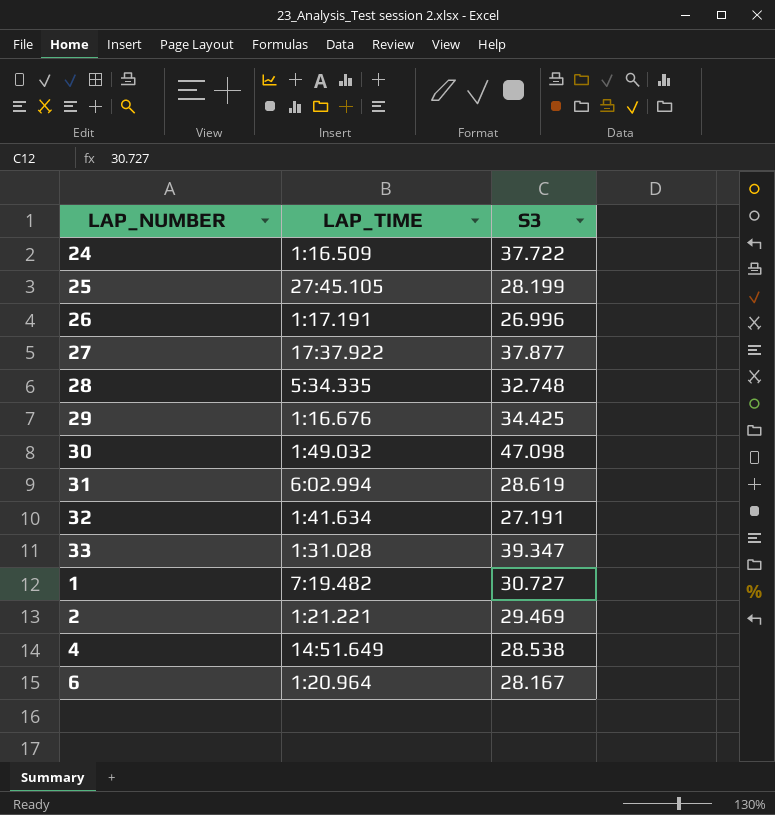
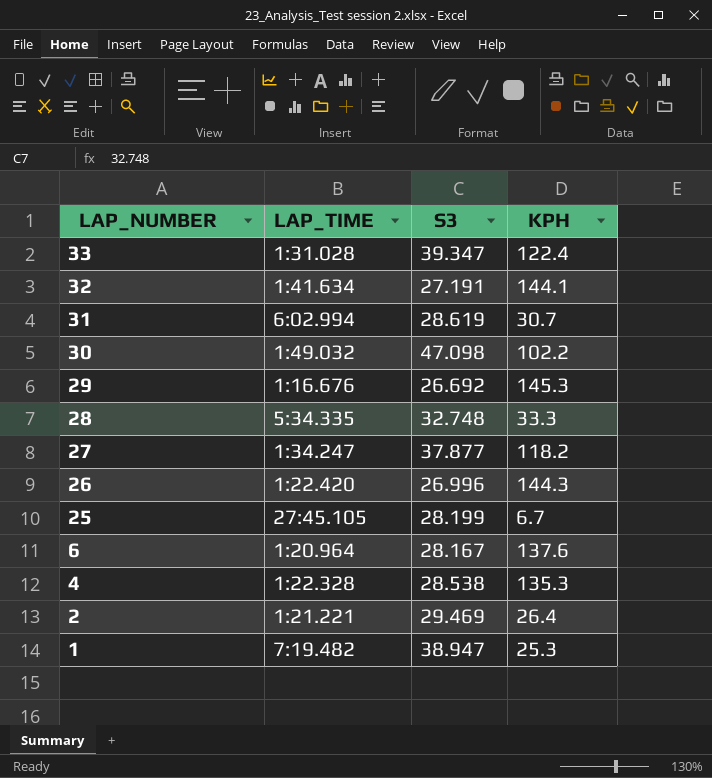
row order: none -> LAP_NUMBER descending
column KPH | position: none -> 4
row 24: 1:16.509 | 37.722 -> none
29 | S3: 34.425 -> 26.692
27 | LAP_TIME: 17:37.922 -> 1:34.247
26 | LAP_TIME: 1:17.191 -> 1:22.420
4 | LAP_TIME: 14:51.649 -> 1:22.328
1 | S3: 30.727 -> 38.947

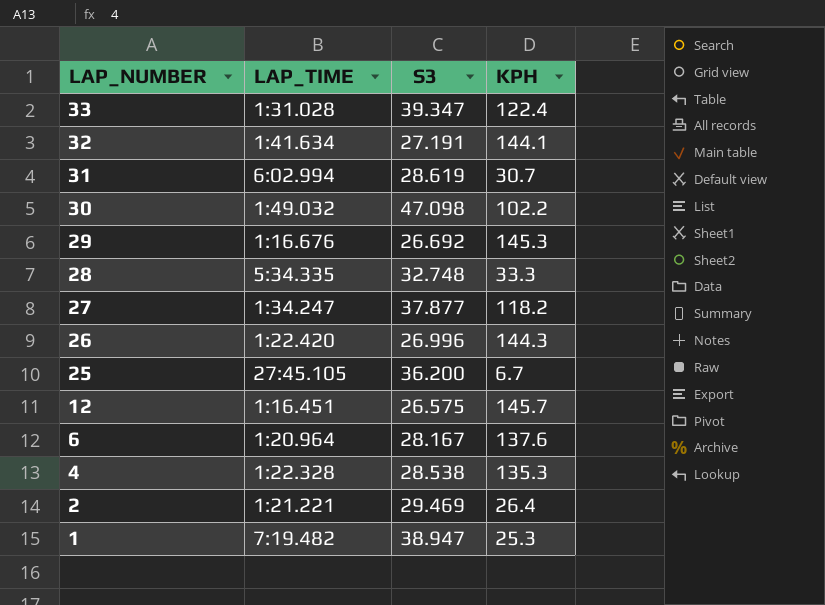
25 | S3: 28.199 -> 36.200
row 12: none -> 1:16.451 | 26.575 | 145.7

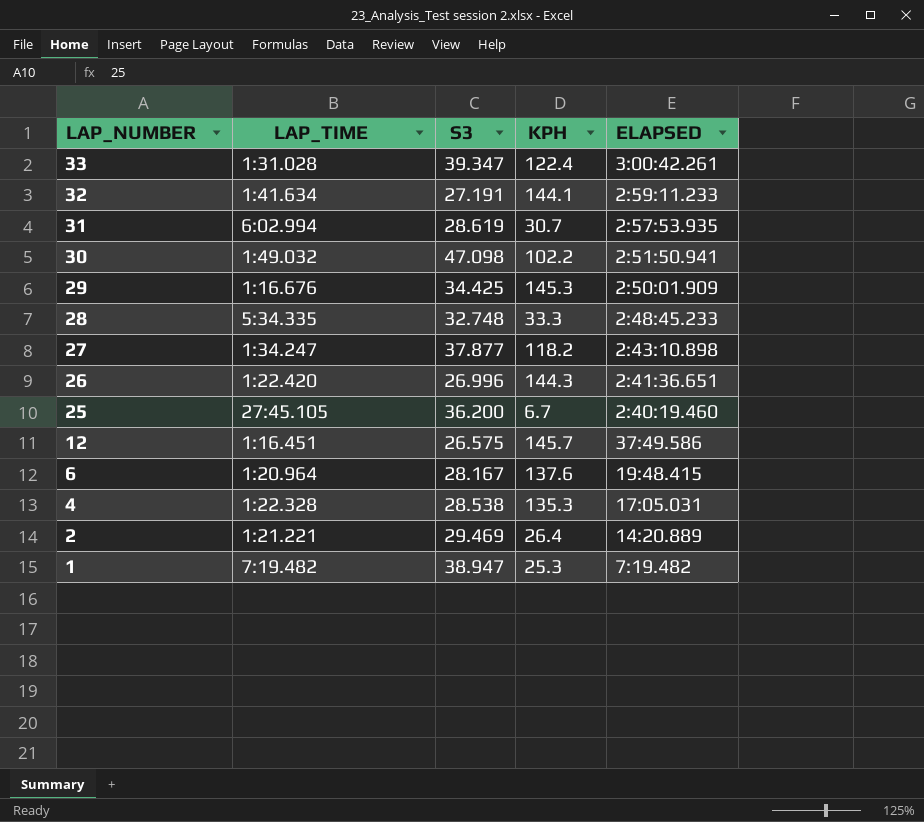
column ELAPSED | position: none -> 5
29 | S3: 26.692 -> 34.425

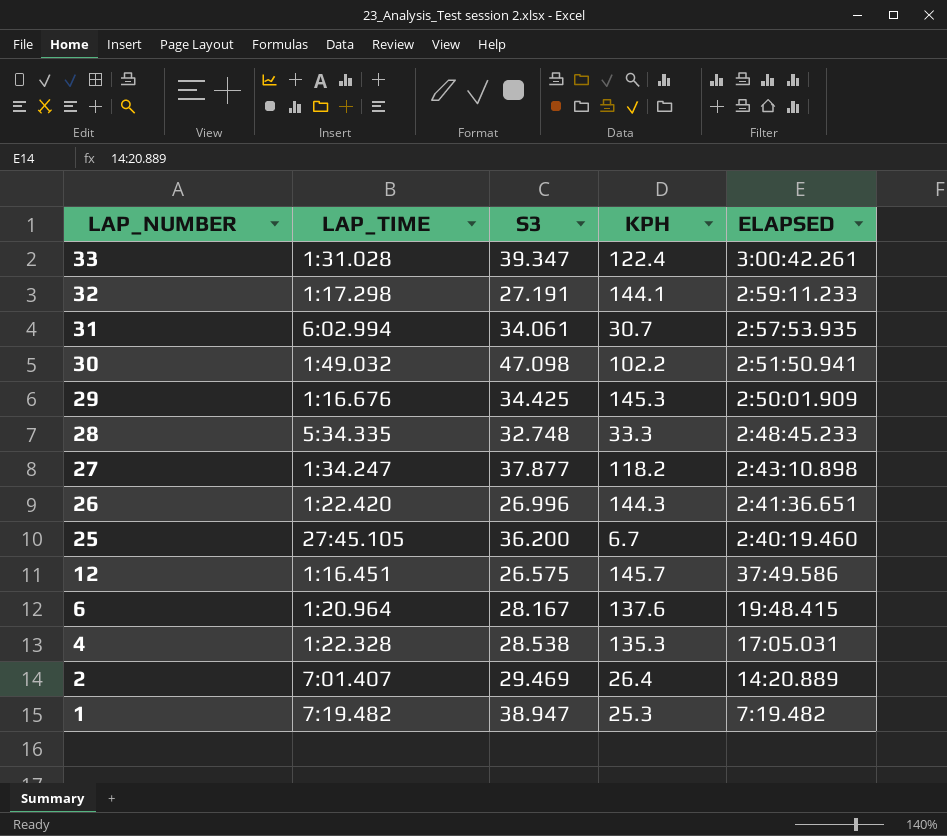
32 | LAP_TIME: 1:41.634 -> 1:17.298
31 | S3: 28.619 -> 34.061
2 | LAP_TIME: 1:21.221 -> 7:01.407

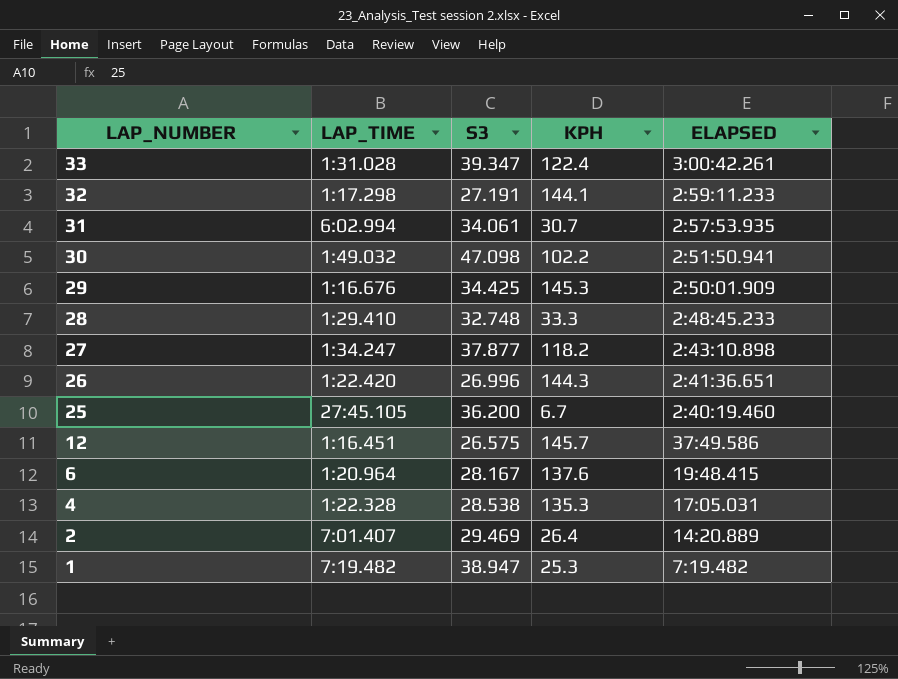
28 | LAP_TIME: 5:34.335 -> 1:29.410

